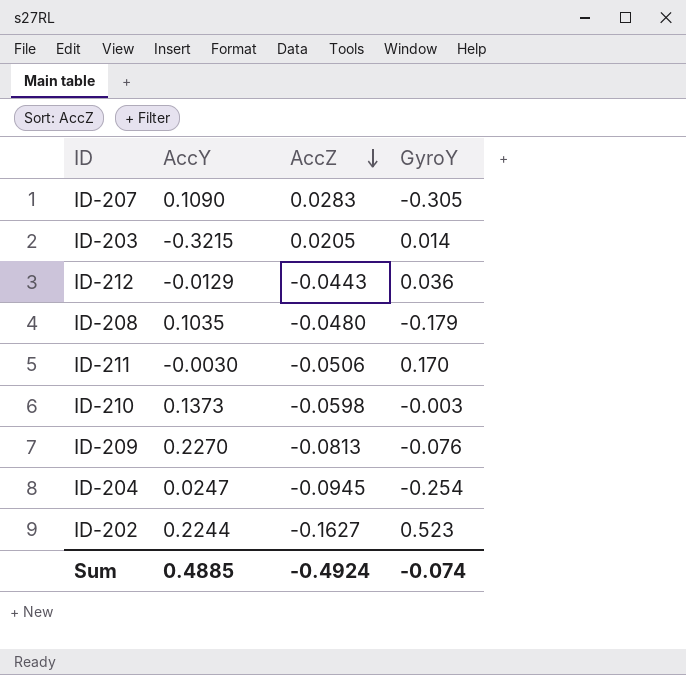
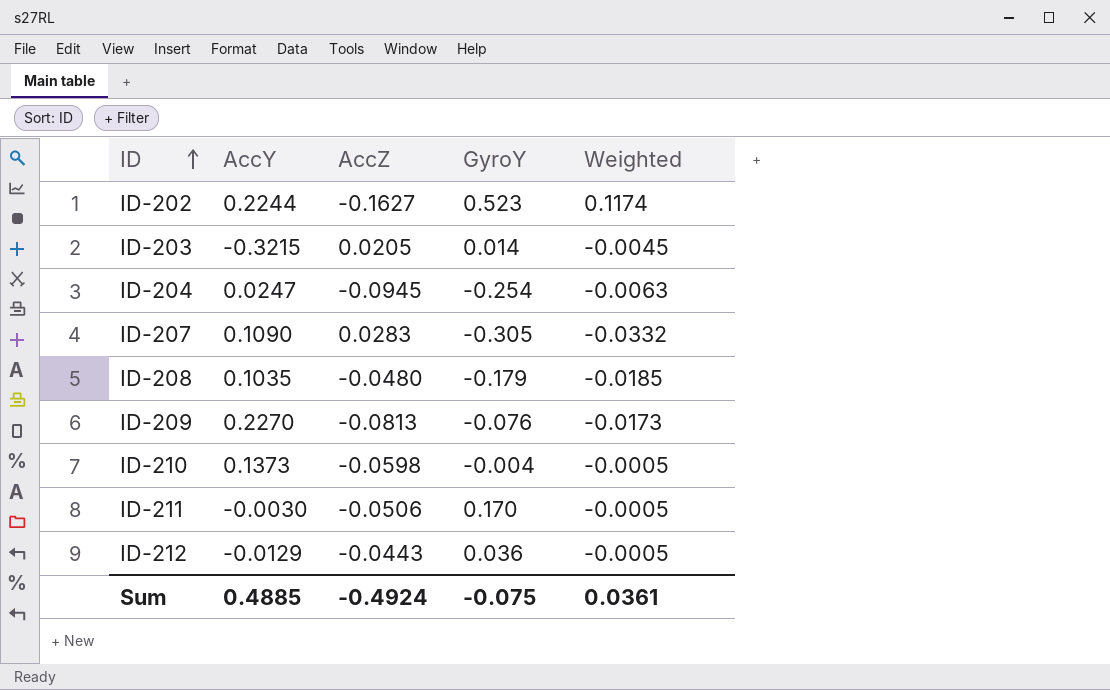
row order: AccZ descending -> ID ascending
column Weighted | formula: none -> [AccY] * [GyroY]
ID-210 | GyroY: -0.003 -> -0.004
Sum | GyroY: -0.074 -> -0.075

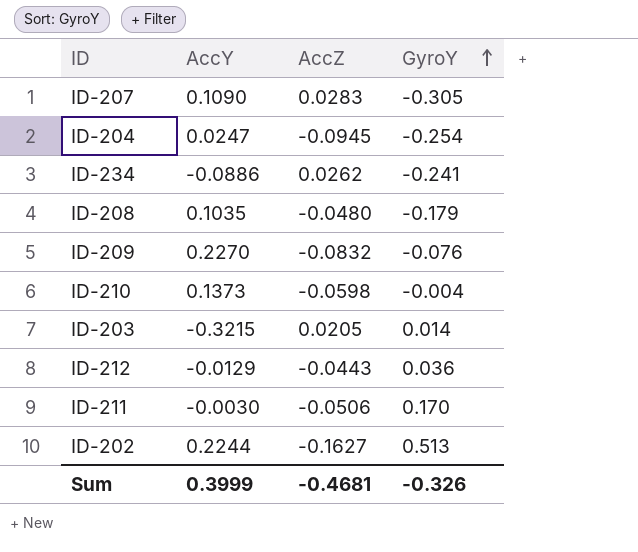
row order: ID ascending -> GyroY ascending
column Weighted | formula: [AccY] * [GyroY] -> none
row ID-234: none -> -0.0886 | 0.0262 | -0.241
ID-209 | AccZ: -0.0813 -> -0.0832
ID-202 | GyroY: 0.523 -> 0.513
Sum | AccY: 0.4885 -> 0.3999
Sum | AccZ: -0.4924 -> -0.4681
Sum | GyroY: -0.075 -> -0.326

